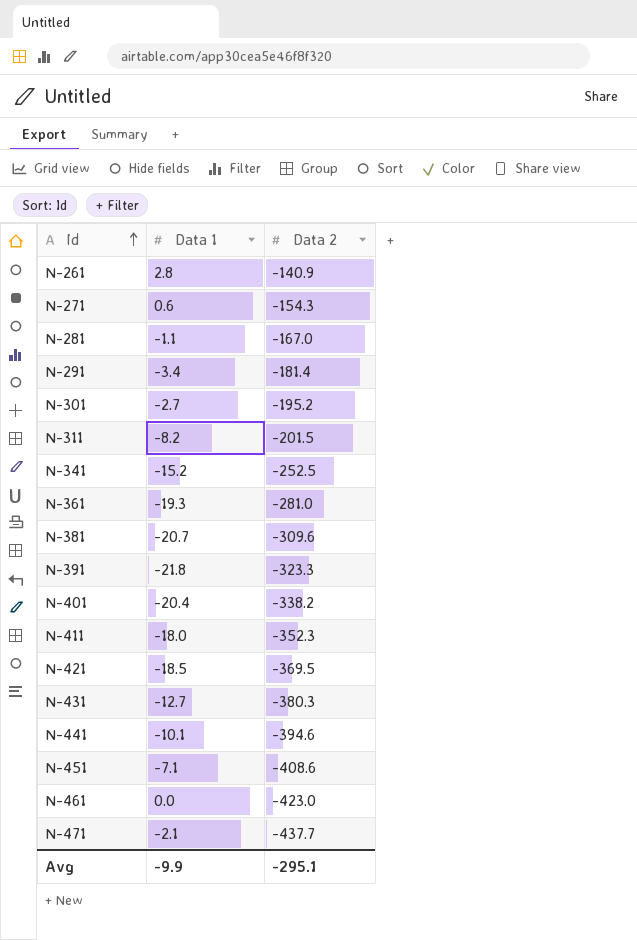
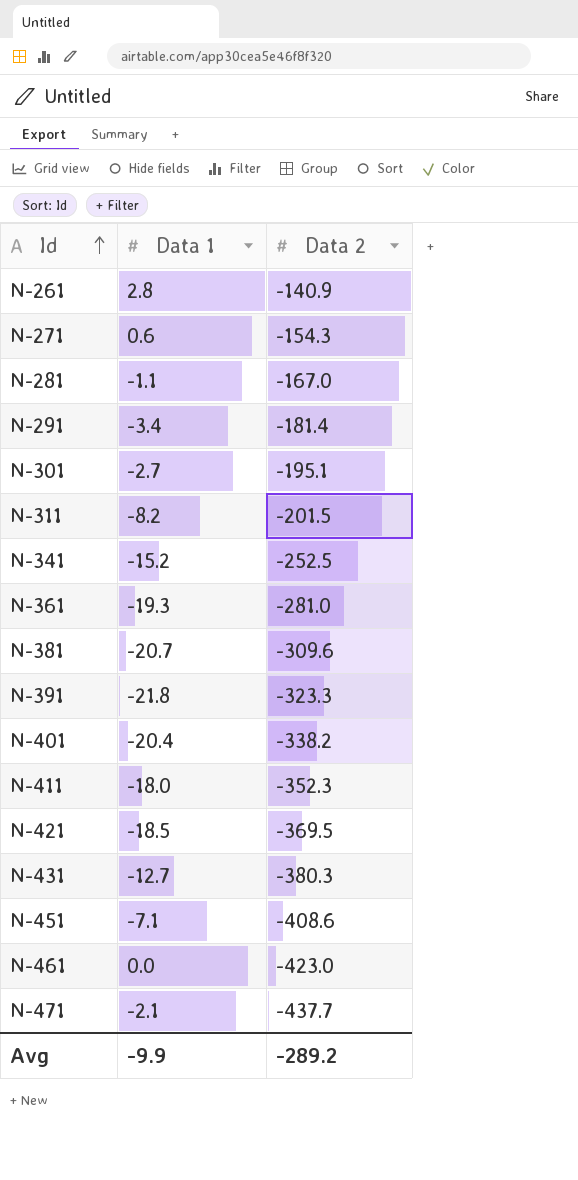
row N-441: -10.1 | -394.6 -> none
N-301 | Data 2: -195.2 -> -195.1
Avg | Data 2: -295.1 -> -289.2

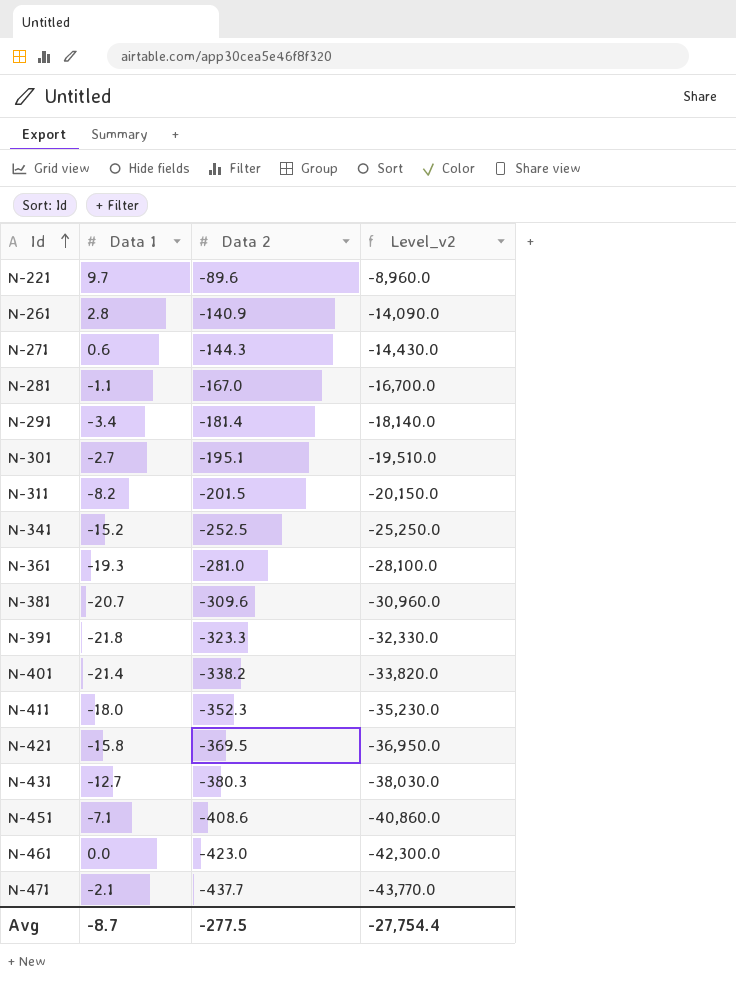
column Level_v2 | formula: none -> [Data 2] * 100
row N-221: none -> 9.7 | -89.6 | -8,960.0
N-271 | Data 2: -154.3 -> -144.3
N-401 | Data 1: -20.4 -> -21.4
N-421 | Data 1: -18.5 -> -15.8
Avg | Data 1: -9.9 -> -8.7
Avg | Data 2: -289.2 -> -277.5

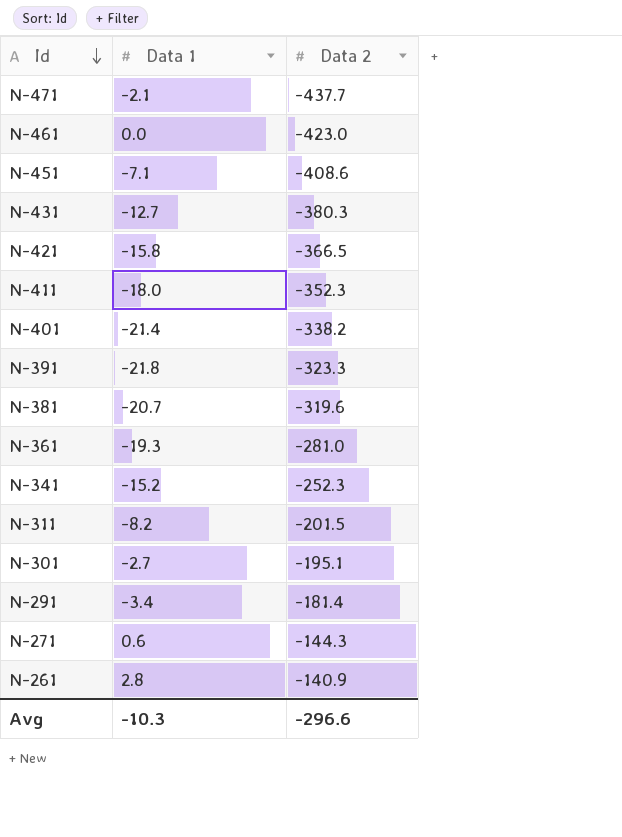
row order: Id ascending -> Id descending
column Level_v2 | formula: [Data 2] * 100 -> none
row N-221: 9.7 | -89.6 | -8,960.0 -> none
row N-281: -1.1 | -167.0 | -16,700.0 -> none
N-421 | Data 2: -369.5 -> -366.5
N-381 | Data 2: -309.6 -> -319.6
N-341 | Data 2: -252.5 -> -252.3
Avg | Data 1: -8.7 -> -10.3
Avg | Data 2: -277.5 -> -296.6

